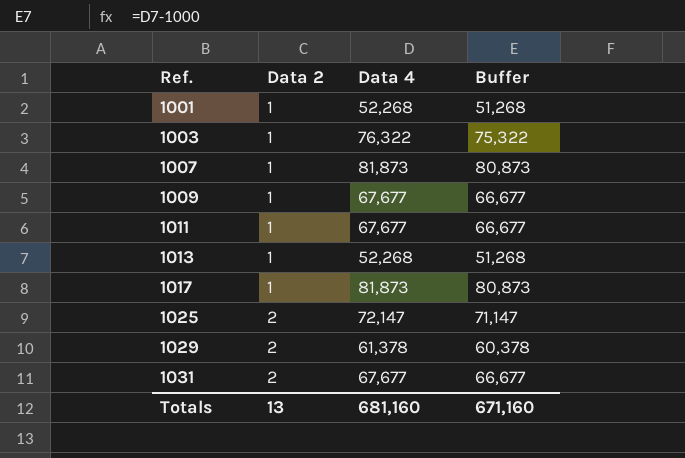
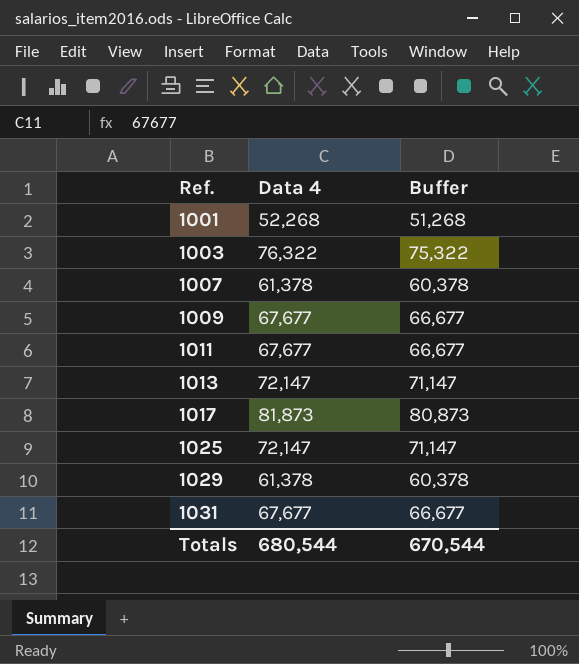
column Data 2 | position: 2 -> none
1007 | Data 4: 81,873 -> 61,378
1007 | Buffer: 80,873 -> 60,378
1013 | Data 4: 52,268 -> 72,147
1013 | Buffer: 51,268 -> 71,147
Totals | Data 4: 681,160 -> 680,544
Totals | Buffer: 671,160 -> 670,544

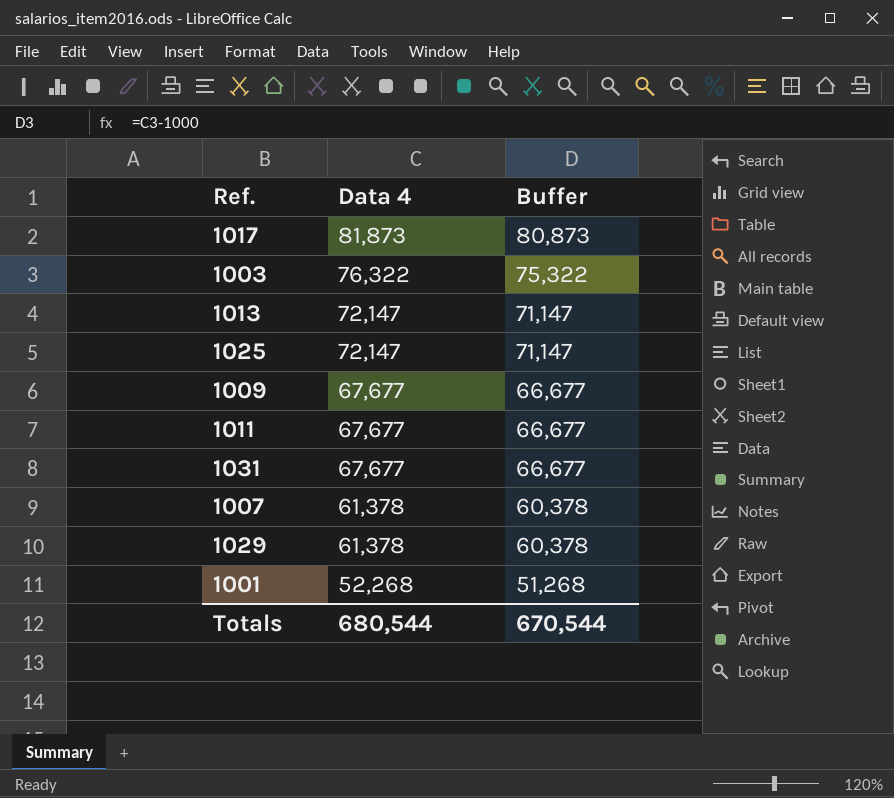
row order: Ref. ascending -> Data 4 descending

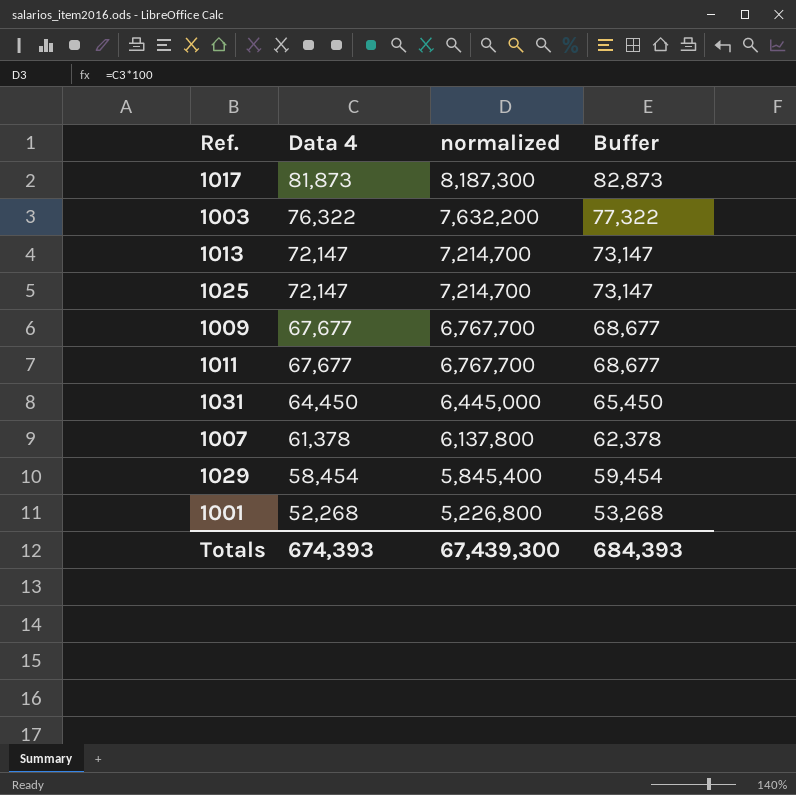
column normalized | formula: none -> [Data 4] * 100
column Buffer | formula: [Data 4] - 1000 -> [Data 4] + 1000
1031 | Data 4: 67,677 -> 64,450
1029 | Data 4: 61,378 -> 58,454
Totals | Data 4: 680,544 -> 674,393
Totals | Buffer: 670,544 -> 684,393

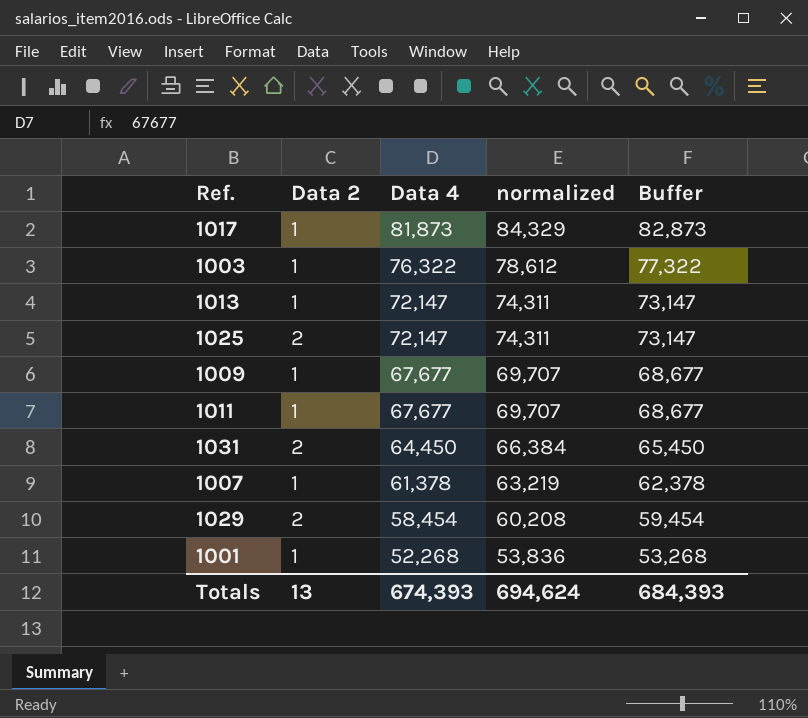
column Data 2 | position: none -> 2
column normalized | formula: [Data 4] * 100 -> [Data 4] * 1.03
Totals | normalized: 67,439,300 -> 694,624

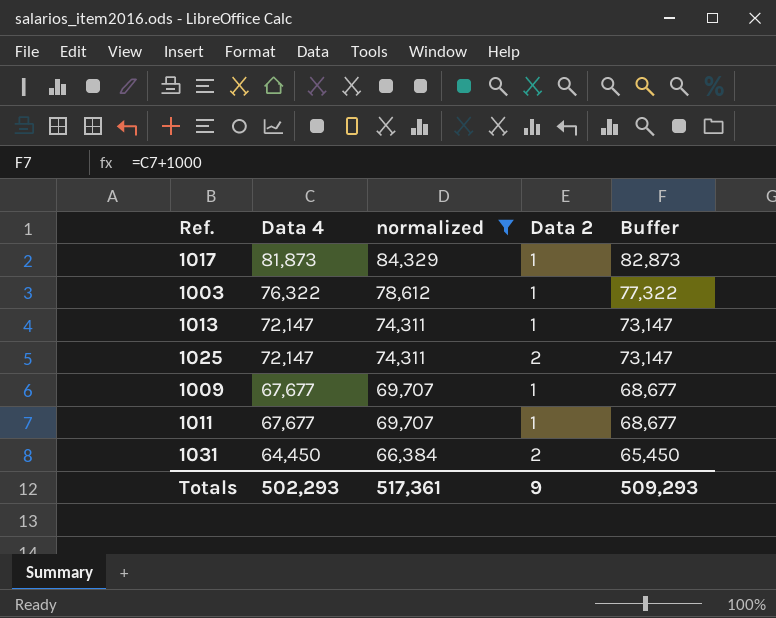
filter: none -> normalized >= 66,384
column Data 2 | position: 2 -> 4
Totals | Data 4: 674,393 -> 502,293
Totals | normalized: 694,624 -> 517,361
Totals | Data 2: 13 -> 9
Totals | Buffer: 684,393 -> 509,293

